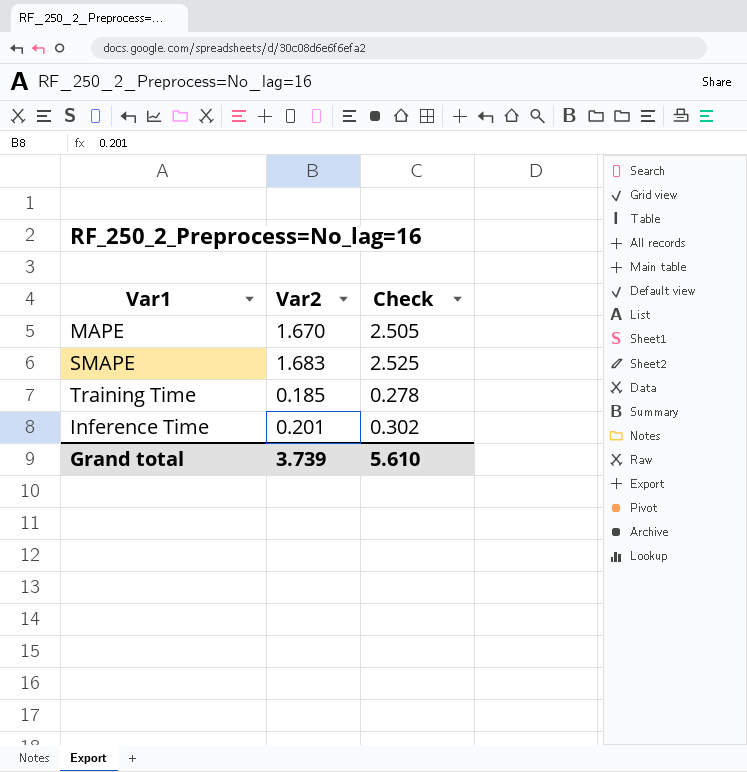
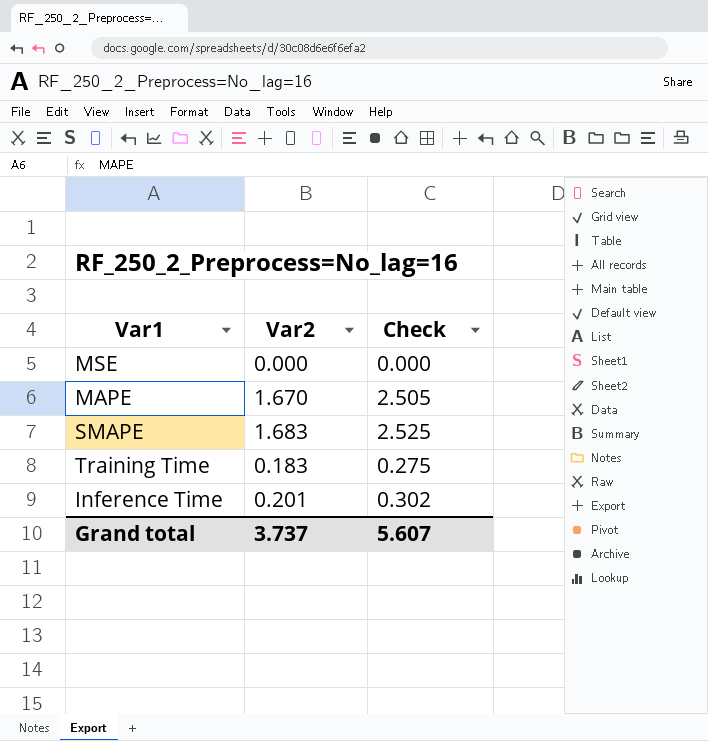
row MSE: none -> 0.000 | 0.000
Training Time | Var2: 0.185 -> 0.183
Training Time | Check: 0.278 -> 0.275
Grand total | Var2: 3.739 -> 3.737
Grand total | Check: 5.610 -> 5.607

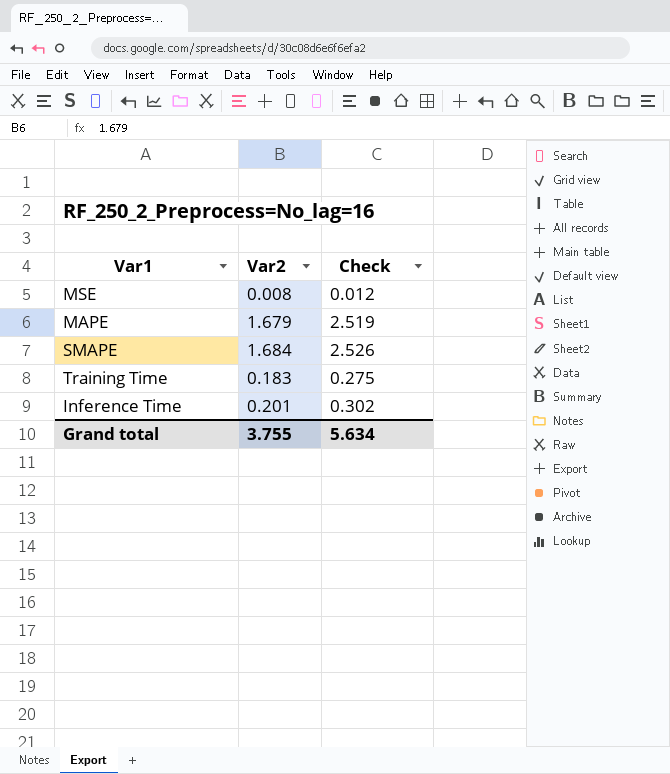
MSE | Var2: 0.000 -> 0.008
MSE | Check: 0.000 -> 0.012
MAPE | Var2: 1.670 -> 1.679
MAPE | Check: 2.505 -> 2.519
SMAPE | Var2: 1.683 -> 1.684
SMAPE | Check: 2.525 -> 2.526
Grand total | Var2: 3.737 -> 3.755
Grand total | Check: 5.607 -> 5.634

